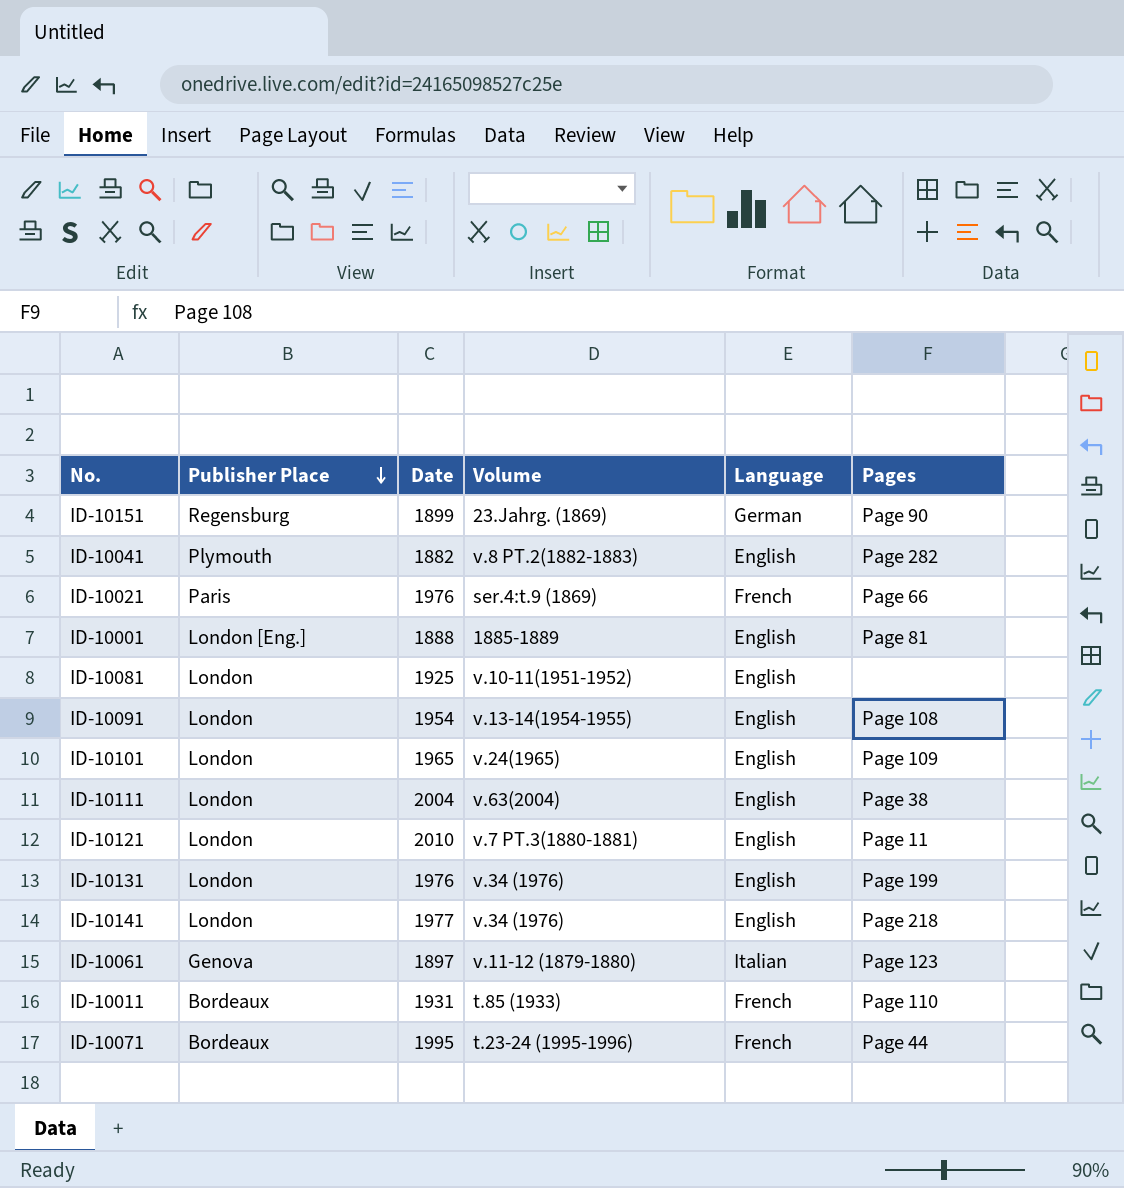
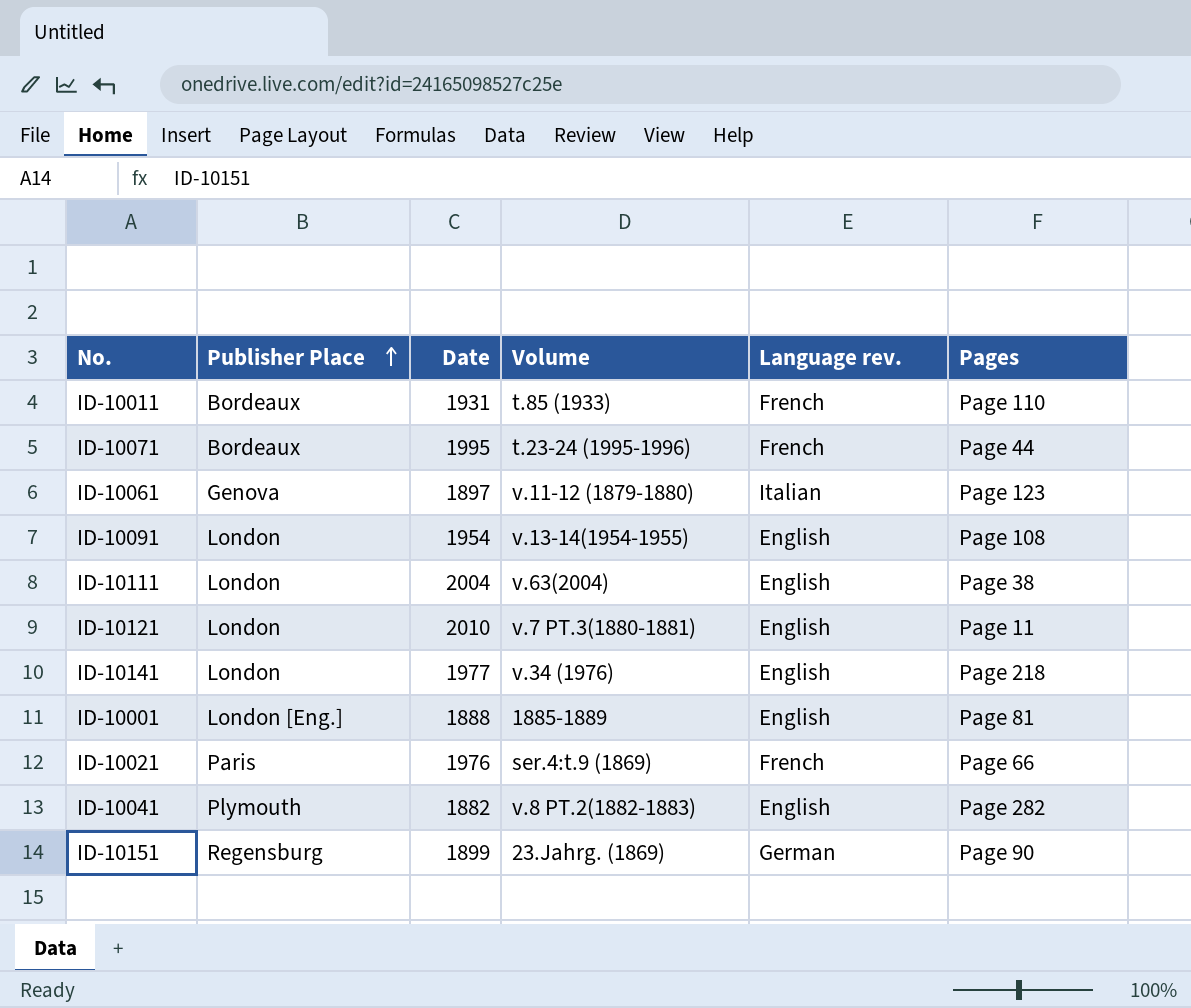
row order: Publisher Place descending -> Publisher Place ascending
column name: Language -> Language rev.
row ID-10081: London | 1925 | v.10-11(1951-1952) | English | none -> none
row ID-10101: London | 1965 | v.24(1965) | English | Page 109 -> none
row ID-10131: London | 1976 | v.34 (1976) | English | Page 199 -> none

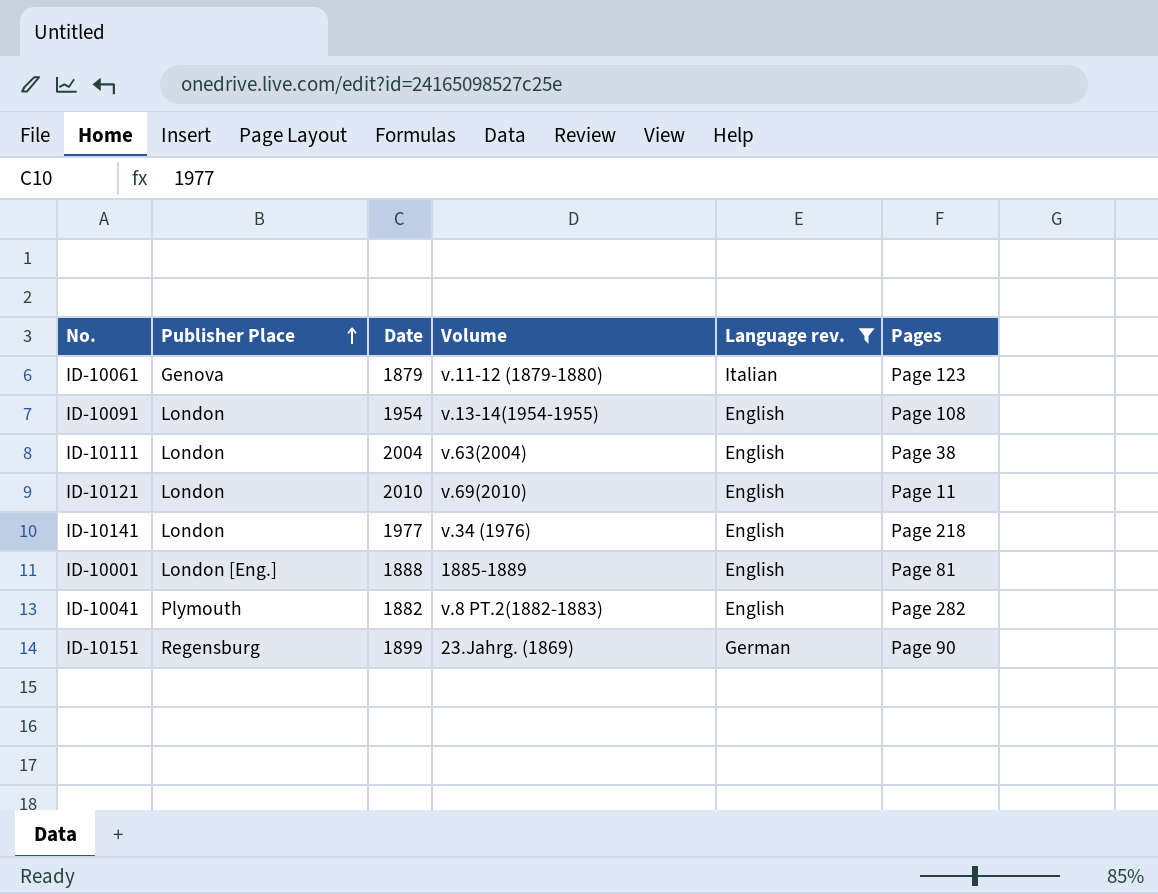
filter: none -> Language rev. != French
ID-10061 | Date: 1897 -> 1879
ID-10121 | Volume: v.7 PT.3(1880-1881) -> v.69(2010)

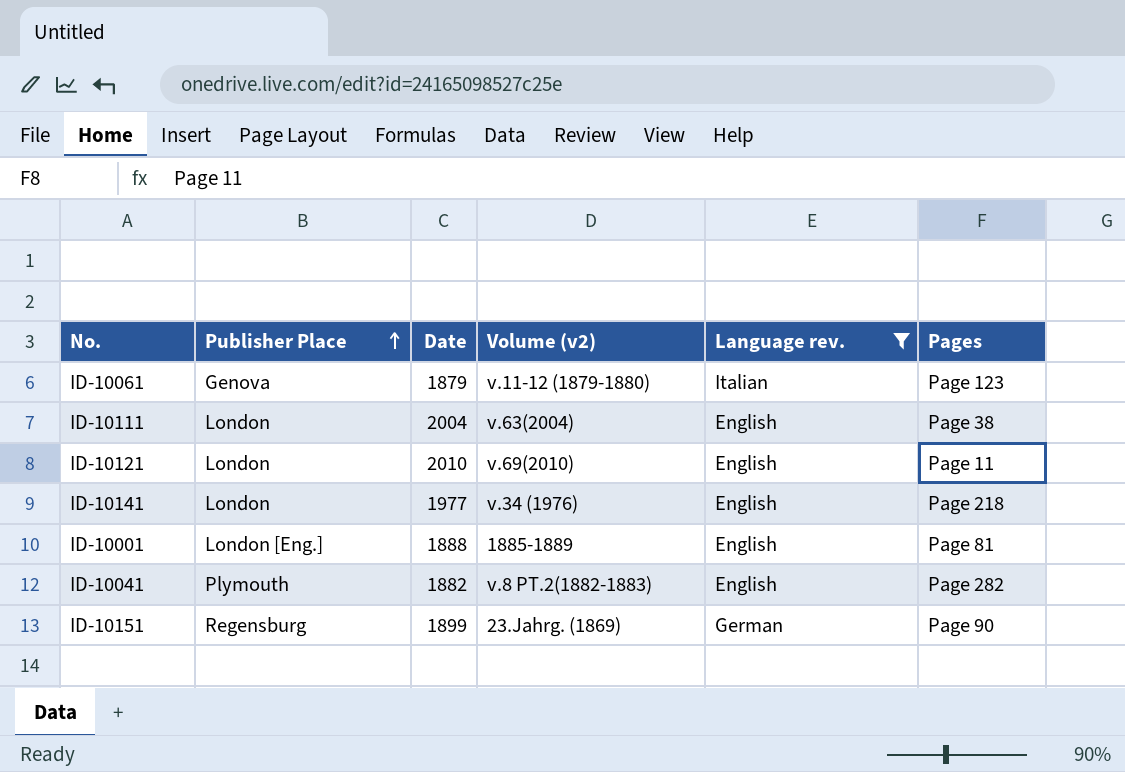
column name: Volume -> Volume (v2)
row ID-10091: London | 1954 | v.13-14(1954-1955) | English | Page 108 -> none

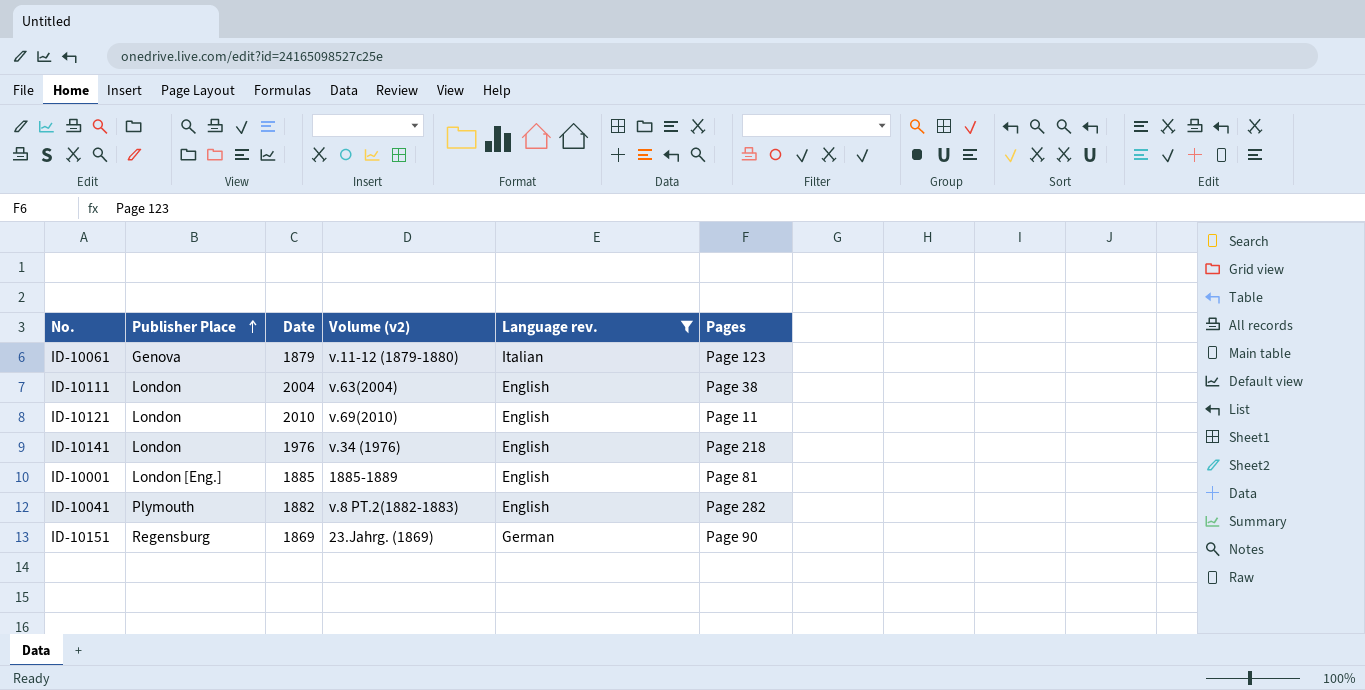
ID-10141 | Date: 1977 -> 1976
ID-10001 | Date: 1888 -> 1885
ID-10151 | Date: 1899 -> 1869

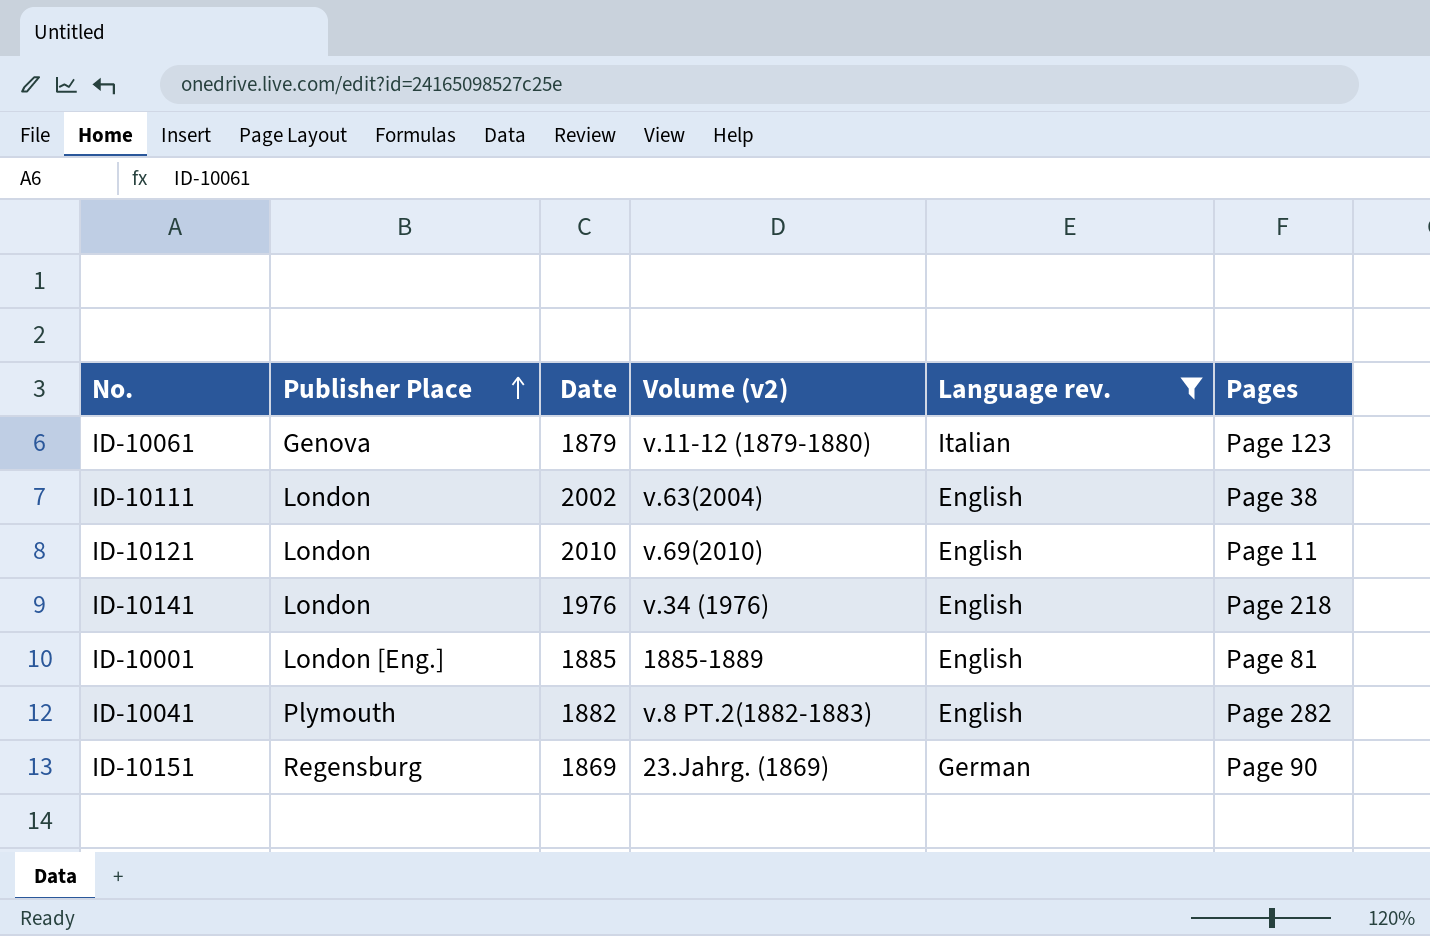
ID-10111 | Date: 2004 -> 2002

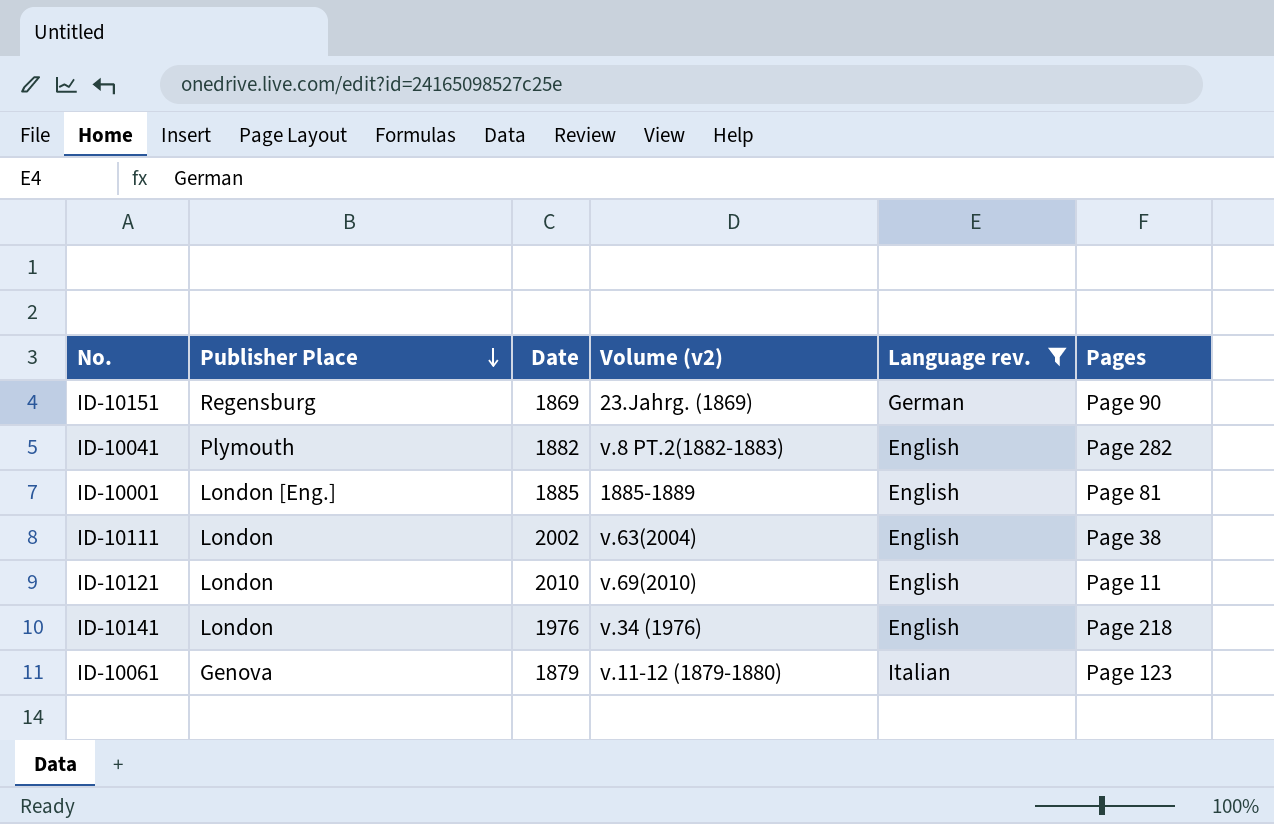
row order: Publisher Place ascending -> Publisher Place descending

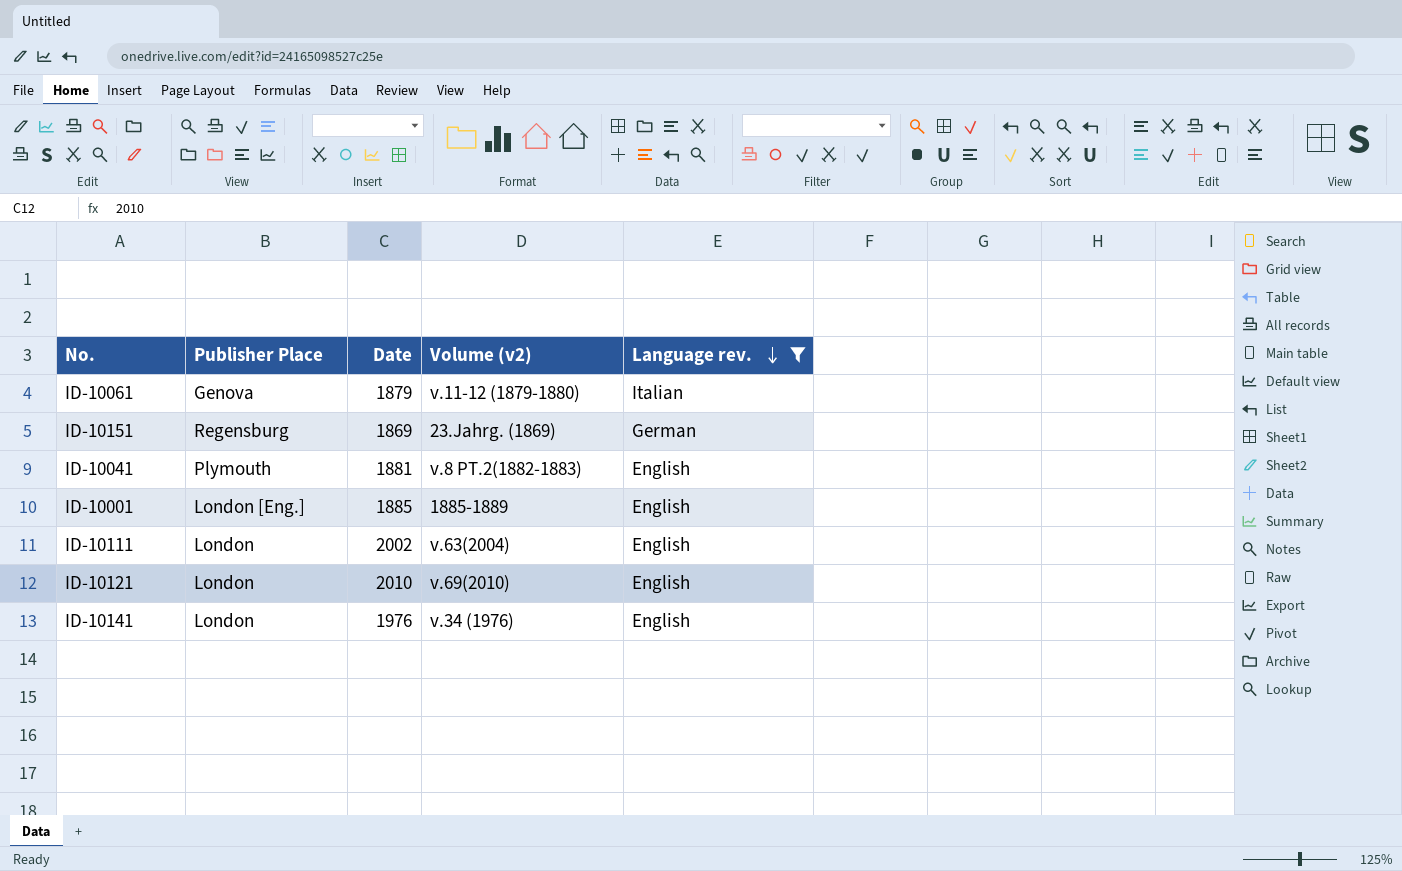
row order: Publisher Place descending -> Language rev. descending
column Pages | position: 6 -> none
ID-10041 | Date: 1882 -> 1881

